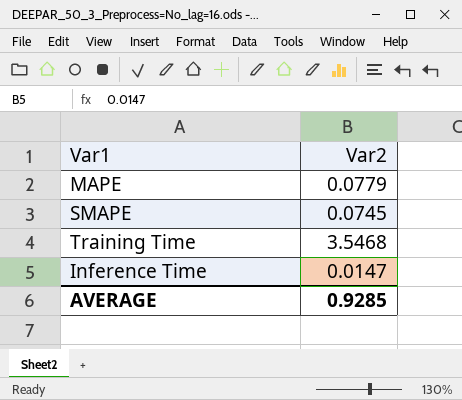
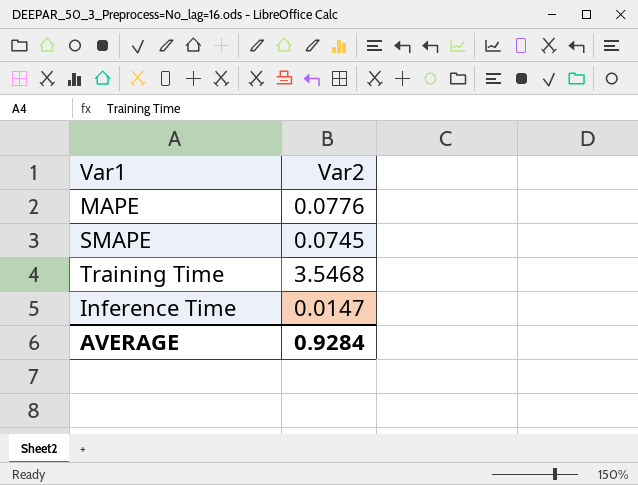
MAPE | Var2: 0.0779 -> 0.0776
AVERAGE | Var2: 0.9285 -> 0.9284

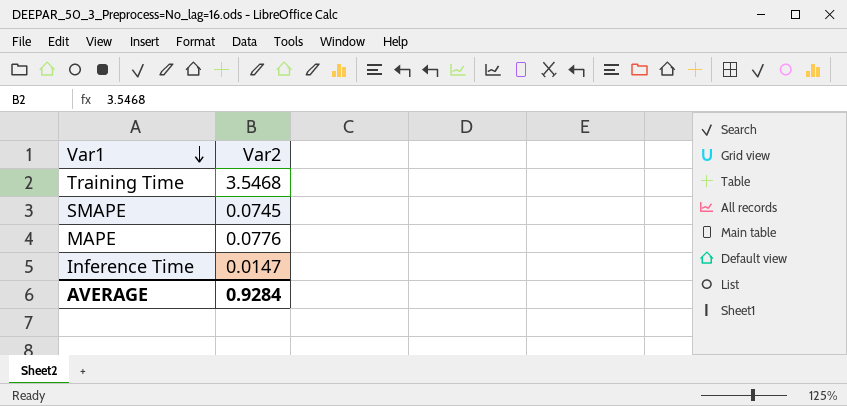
row order: none -> Var1 descending

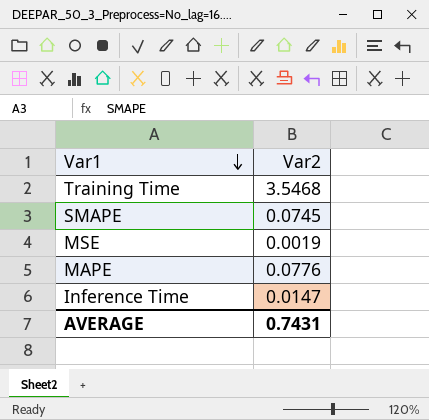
row MSE: none -> 0.0019
AVERAGE | Var2: 0.9284 -> 0.7431

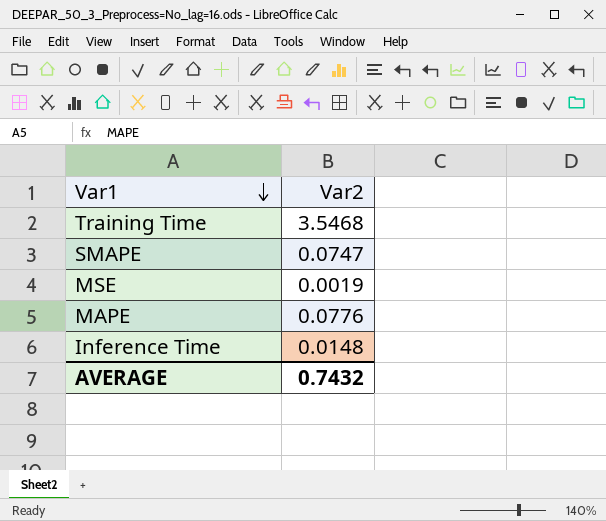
SMAPE | Var2: 0.0745 -> 0.0747
Inference Time | Var2: 0.0147 -> 0.0148
AVERAGE | Var2: 0.7431 -> 0.7432

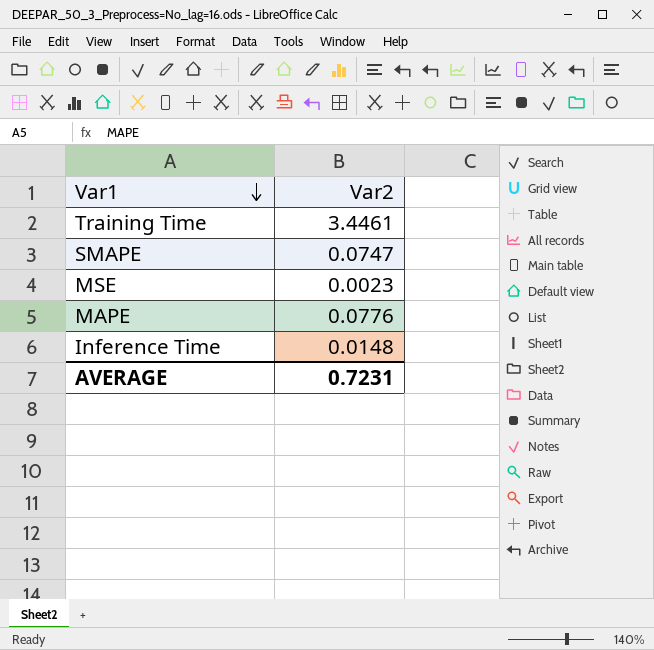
Training Time | Var2: 3.5468 -> 3.4461
MSE | Var2: 0.0019 -> 0.0023
AVERAGE | Var2: 0.7432 -> 0.7231

